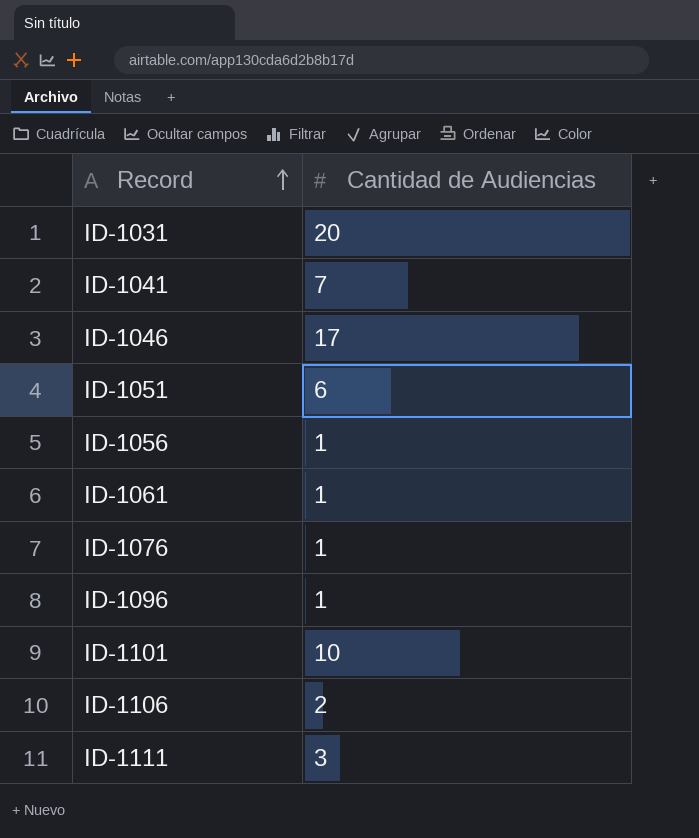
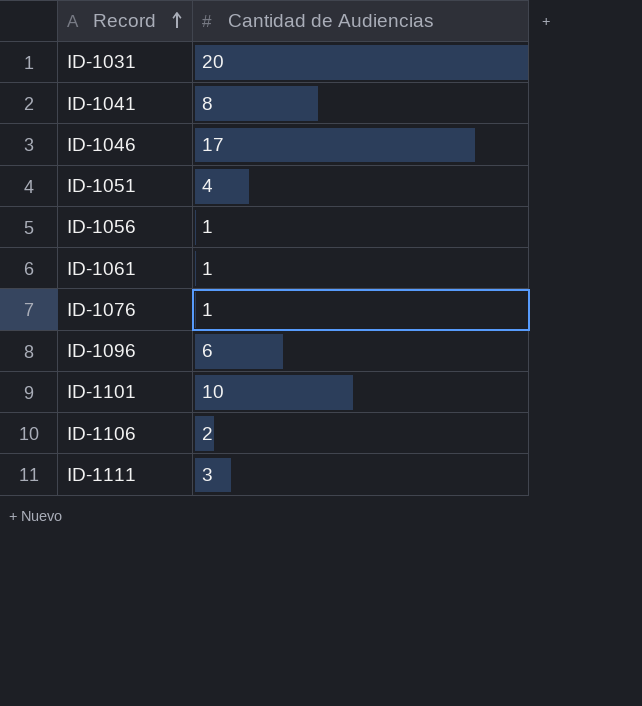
ID-1041 | Cantidad de Audiencias: 7 -> 8
ID-1051 | Cantidad de Audiencias: 6 -> 4
ID-1096 | Cantidad de Audiencias: 1 -> 6

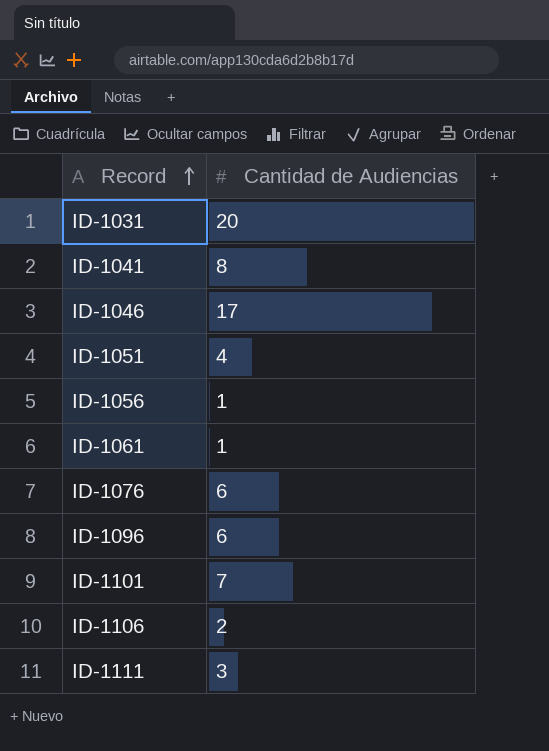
ID-1076 | Cantidad de Audiencias: 1 -> 6
ID-1101 | Cantidad de Audiencias: 10 -> 7

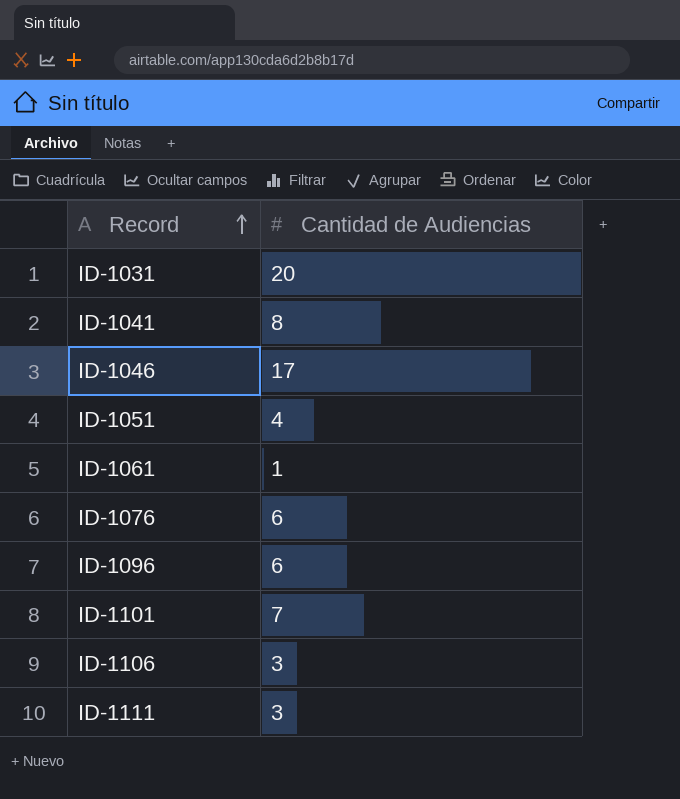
row ID-1056: 1 -> none
ID-1106 | Cantidad de Audiencias: 2 -> 3

